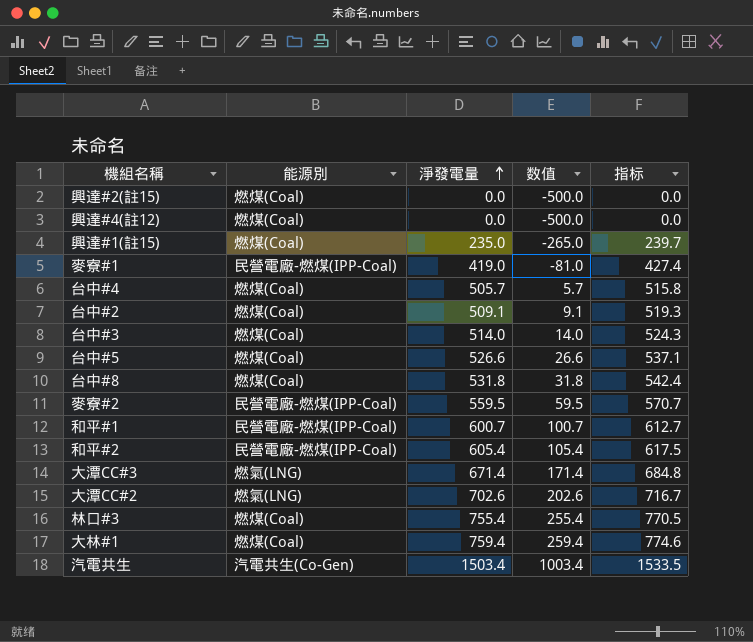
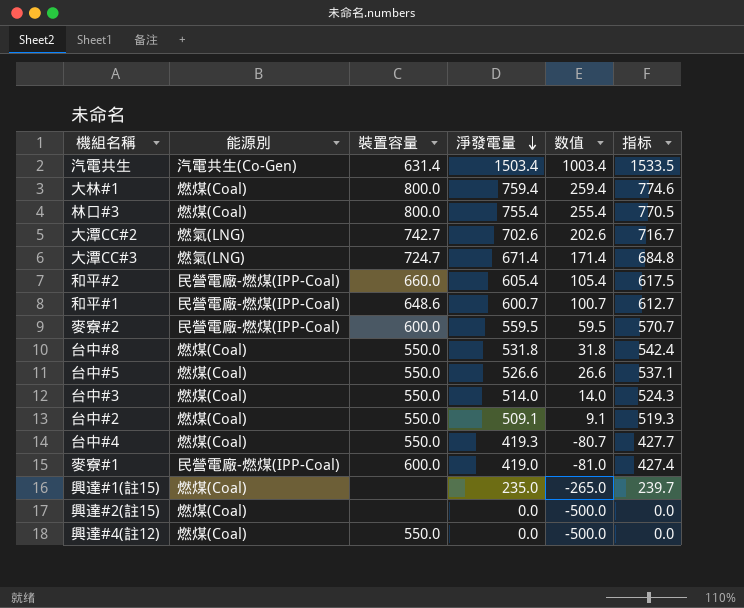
row order: 淨發電量 ascending -> 淨發電量 descending
column 裝置容量 | position: none -> 3
台中#4 | 淨發電量: 505.7 -> 419.3
台中#4 | 数值: 5.7 -> -80.7
台中#4 | 指标: 515.8 -> 427.7

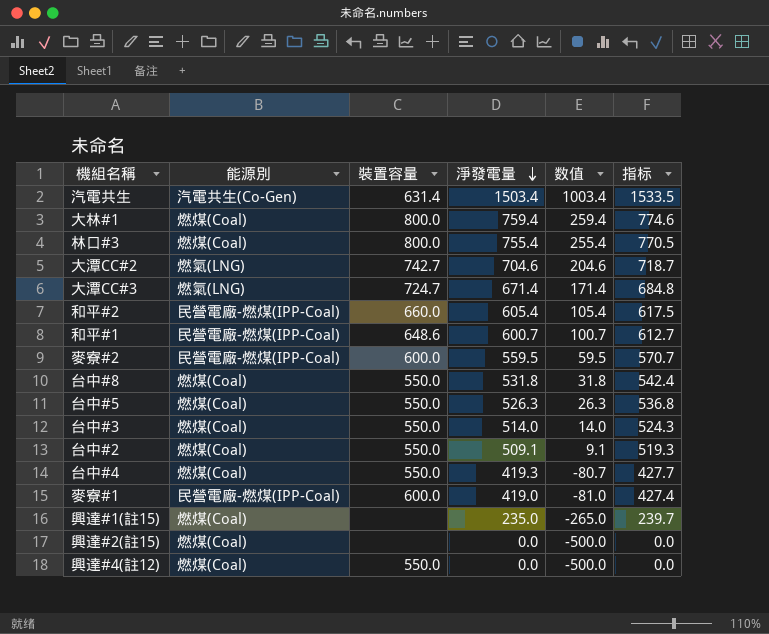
大潭CC#2 | 淨發電量: 702.6 -> 704.6
大潭CC#2 | 数值: 202.6 -> 204.6
大潭CC#2 | 指标: 716.7 -> 718.7
台中#5 | 淨發電量: 526.6 -> 526.3
台中#5 | 数值: 26.6 -> 26.3
台中#5 | 指标: 537.1 -> 536.8

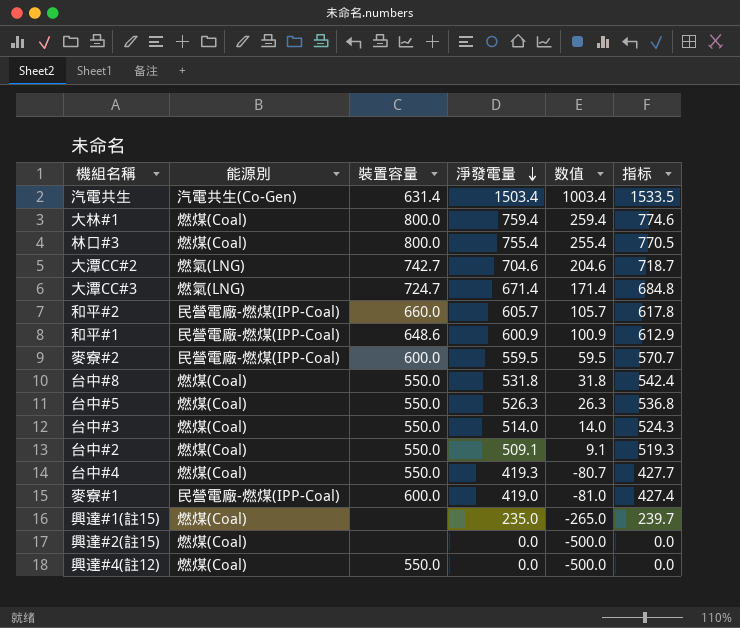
和平#2 | 淨發電量: 605.4 -> 605.7
和平#2 | 数值: 105.4 -> 105.7
和平#2 | 指标: 617.5 -> 617.8
和平#1 | 淨發電量: 600.7 -> 600.9
和平#1 | 数值: 100.7 -> 100.9
和平#1 | 指标: 612.7 -> 612.9

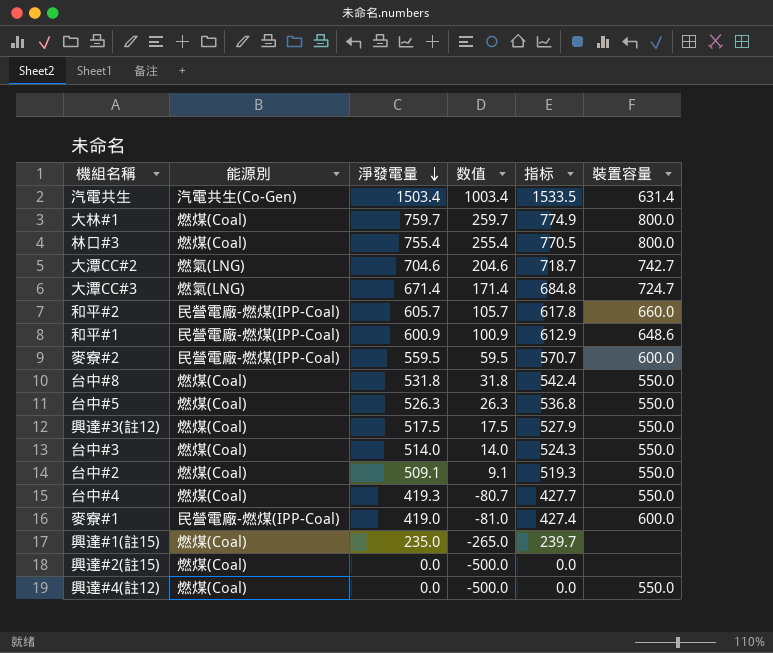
column 裝置容量 | position: 3 -> 6
大林#1 | 淨發電量: 759.4 -> 759.7
大林#1 | 数值: 259.4 -> 259.7
大林#1 | 指标: 774.6 -> 774.9
row 興達#3(註12): none -> 燃煤(Coal) | 517.5 | 17.5 | 527.9 | 550.0

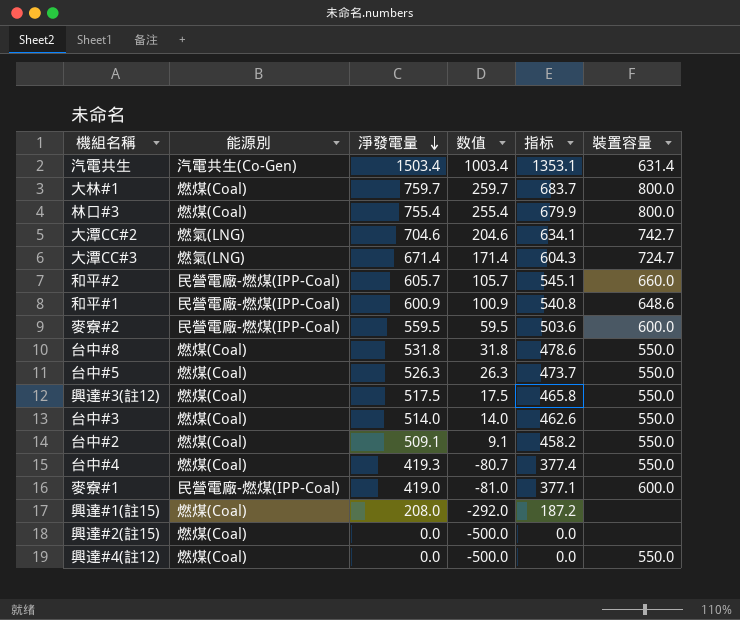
column 指标 | formula: [淨發電量] * 1.02 -> [淨發電量] * 0.9
興達#1(註15) | 淨發電量: 235.0 -> 208.0
興達#1(註15) | 数值: -265.0 -> -292.0

